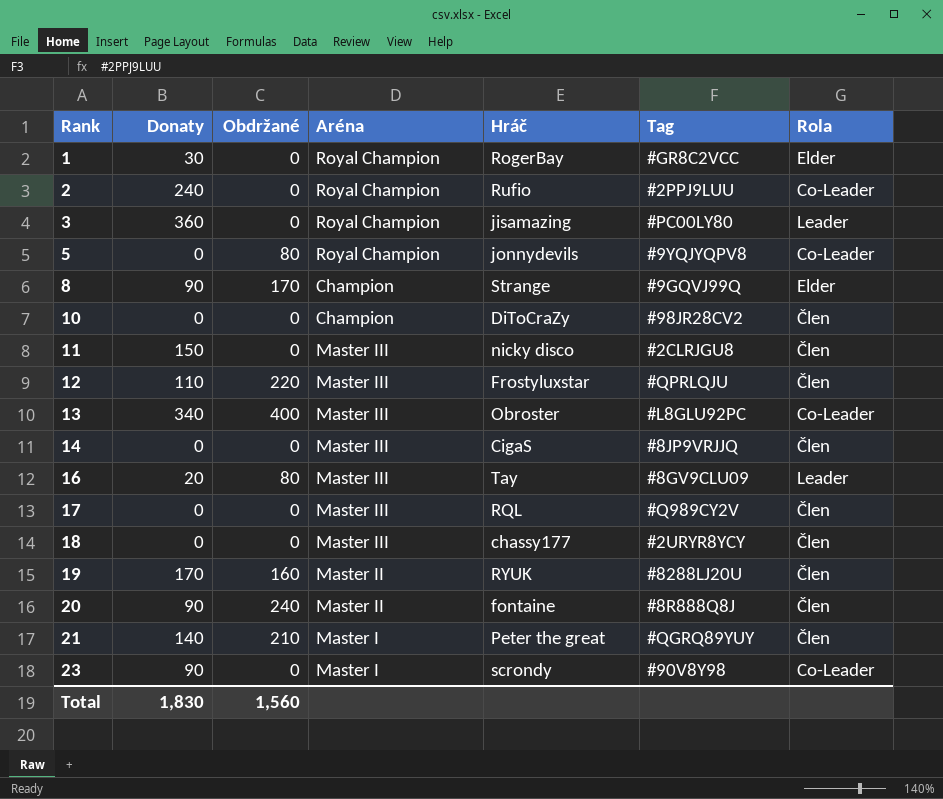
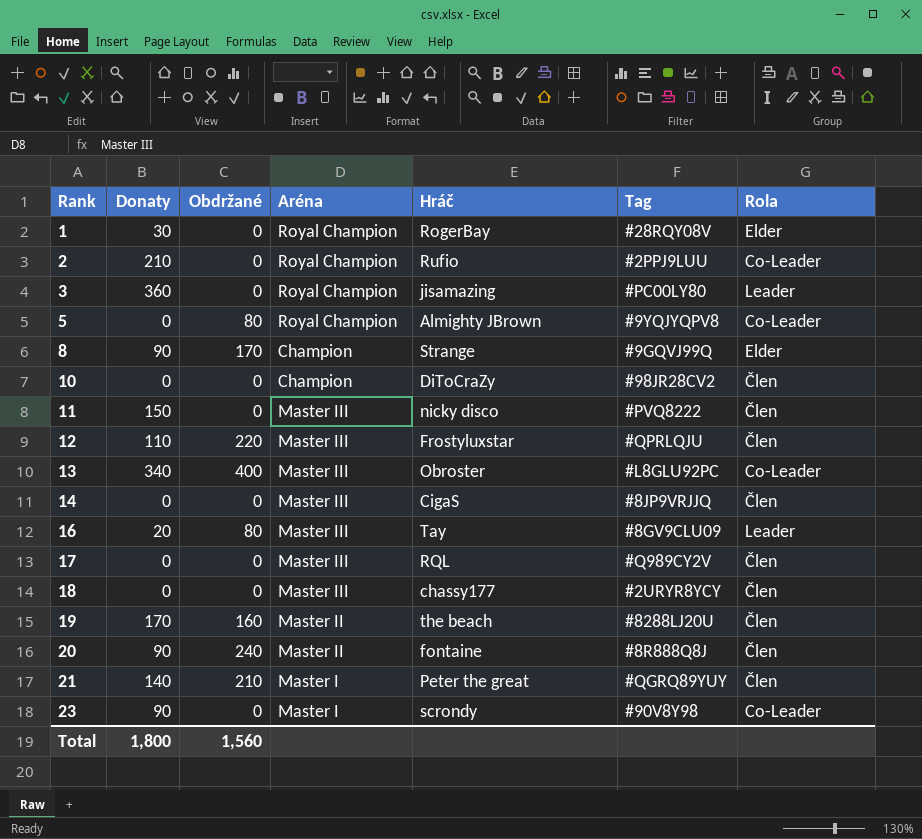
1 | Tag: #GR8C2VCC -> #28RQY08V
2 | Donaty: 240 -> 210
5 | Hráč: jonnydevils -> Almighty JBrown
11 | Tag: #2CLRJGU8 -> #PVQ8222
19 | Hráč: RYUK -> the beach
Total | Donaty: 1,830 -> 1,800

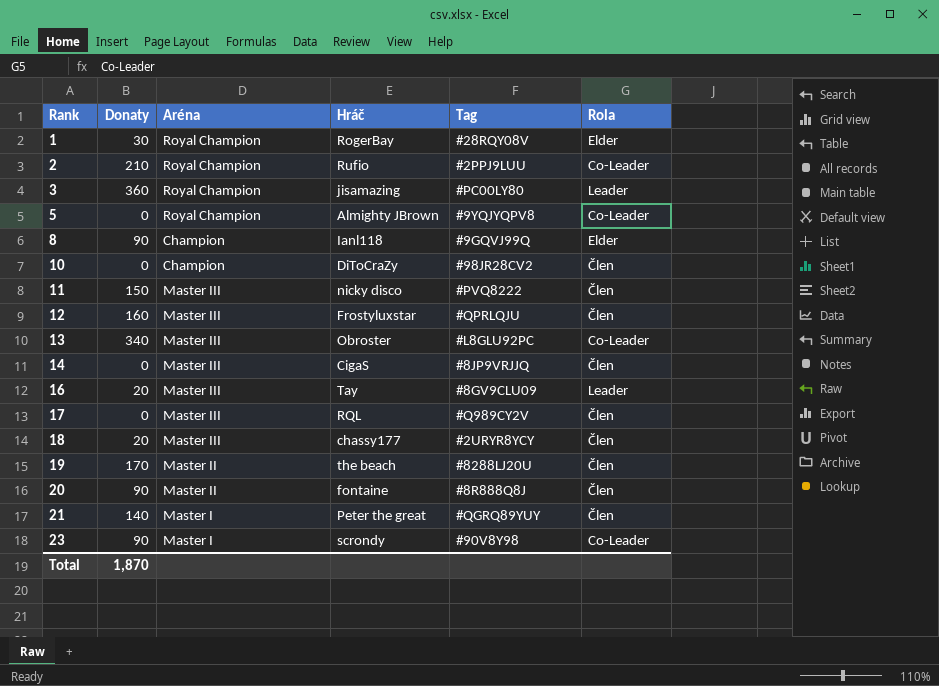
column Obdržané | position: 3 -> none
8 | Hráč: Strange -> Ianl118
12 | Donaty: 110 -> 160
18 | Donaty: 0 -> 20
Total | Donaty: 1,800 -> 1,870

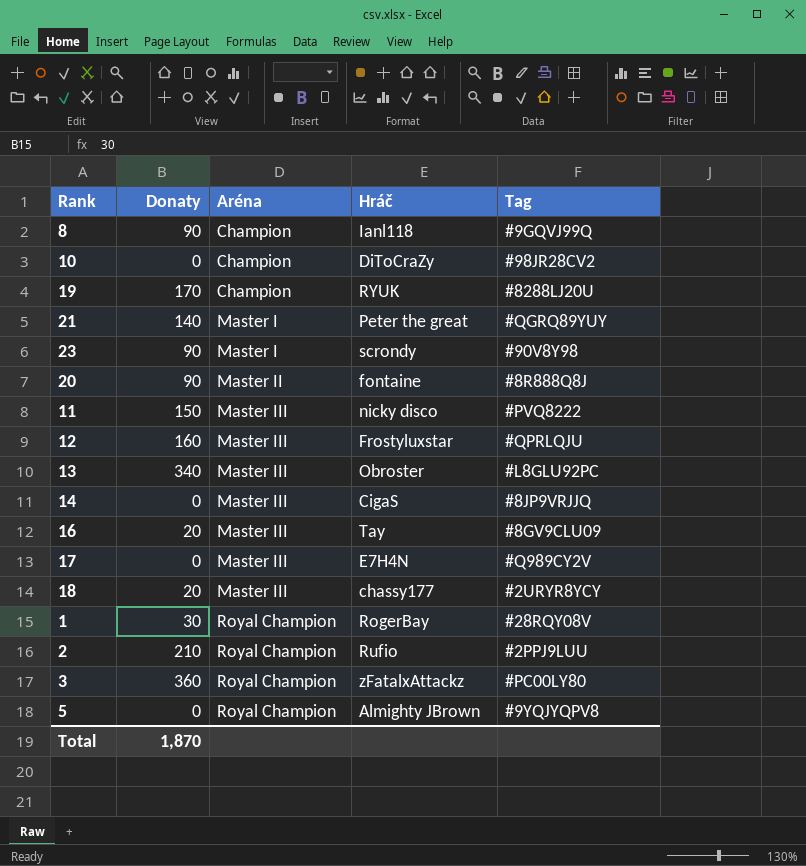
row order: Rank ascending -> Aréna ascending
column Rola | position: 6 -> none
19 | Aréna: Master II -> Champion
19 | Hráč: the beach -> RYUK
17 | Hráč: RQL -> E7H4N
3 | Hráč: jisamazing -> zFatalxAttackz

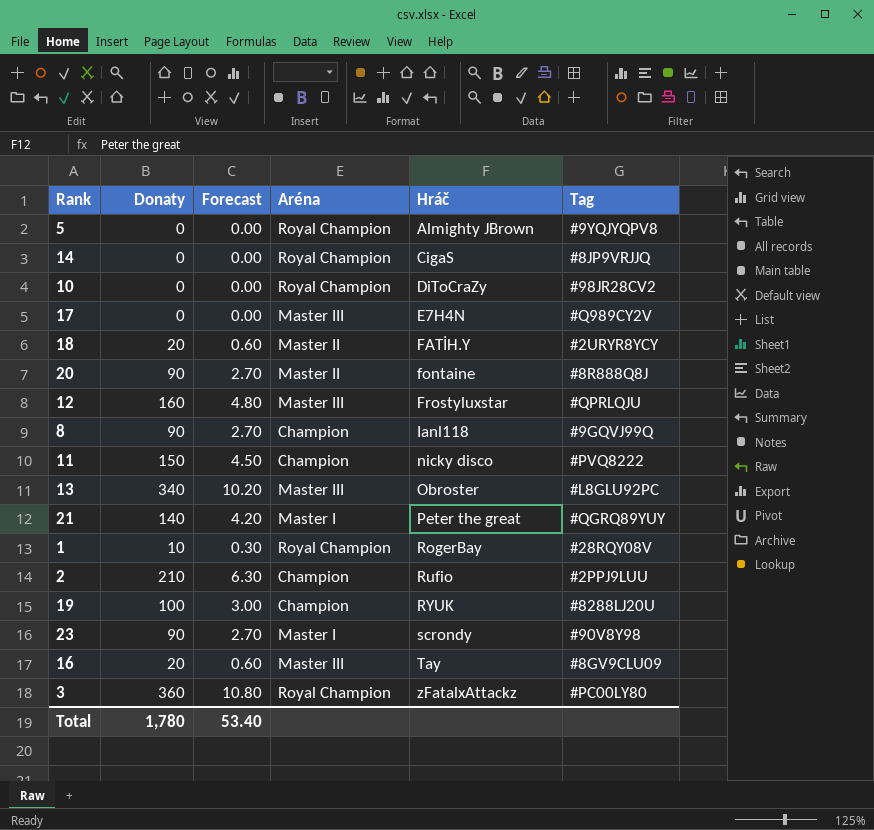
row order: Aréna ascending -> Hráč ascending
column Forecast | formula: none -> [Donaty] * 0.03
14 | Aréna: Master III -> Royal Champion
10 | Aréna: Champion -> Royal Champion
18 | Aréna: Master III -> Master II
18 | Hráč: chassy177 -> FATİH.Y
11 | Aréna: Master III -> Champion
1 | Donaty: 30 -> 10
2 | Aréna: Royal Champion -> Champion
19 | Donaty: 170 -> 100
Total | Donaty: 1,870 -> 1,780

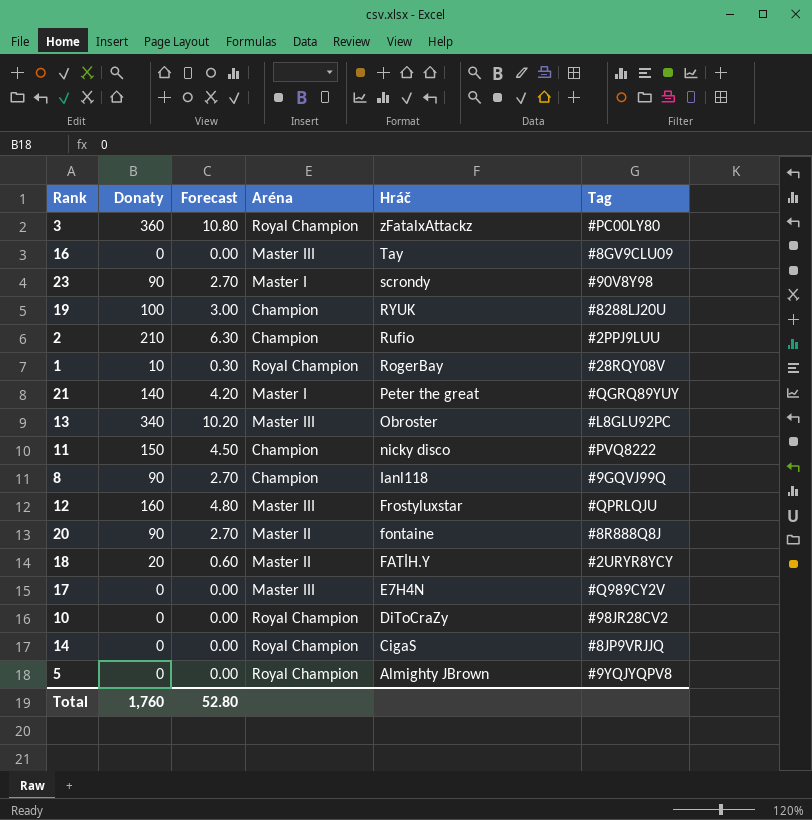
row order: Hráč ascending -> Hráč descending
16 | Donaty: 20 -> 0
16 | Forecast: 0.60 -> 0.00
Total | Donaty: 1,780 -> 1,760
Total | Forecast: 53.40 -> 52.80

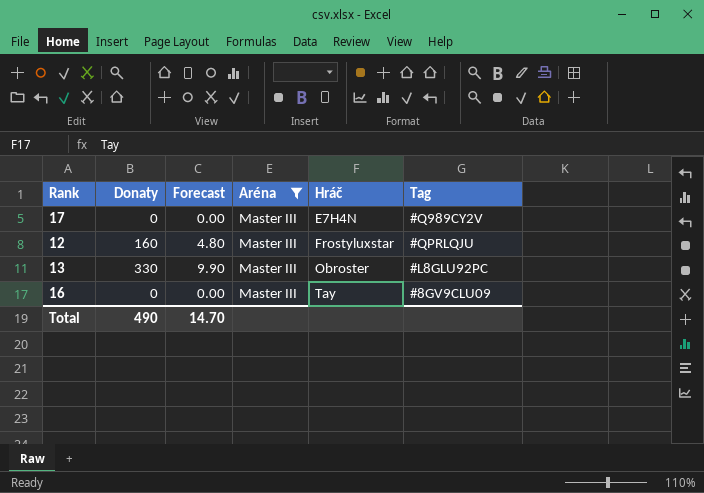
filter: none -> Aréna = Master III
row order: Hráč descending -> Hráč ascending
13 | Donaty: 340 -> 330
13 | Forecast: 10.20 -> 9.90
Total | Donaty: 1,760 -> 490
Total | Forecast: 52.80 -> 14.70

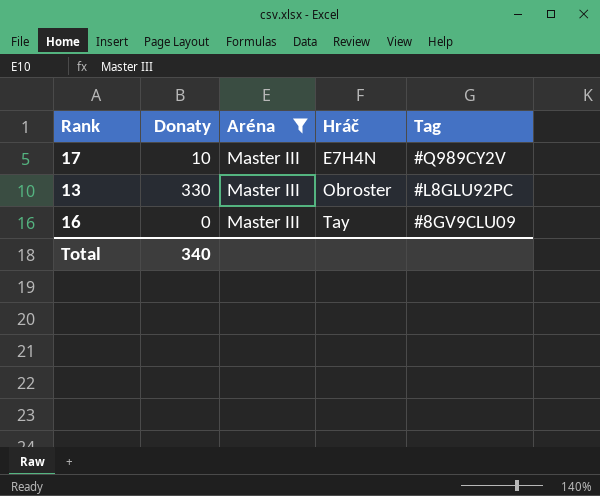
column Forecast | formula: [Donaty] * 0.03 -> none
row 12: 160 | 4.80 | Master III | Frostyluxstar | #QPRLQJU -> none
17 | Donaty: 0 -> 10
Total | Donaty: 490 -> 340

